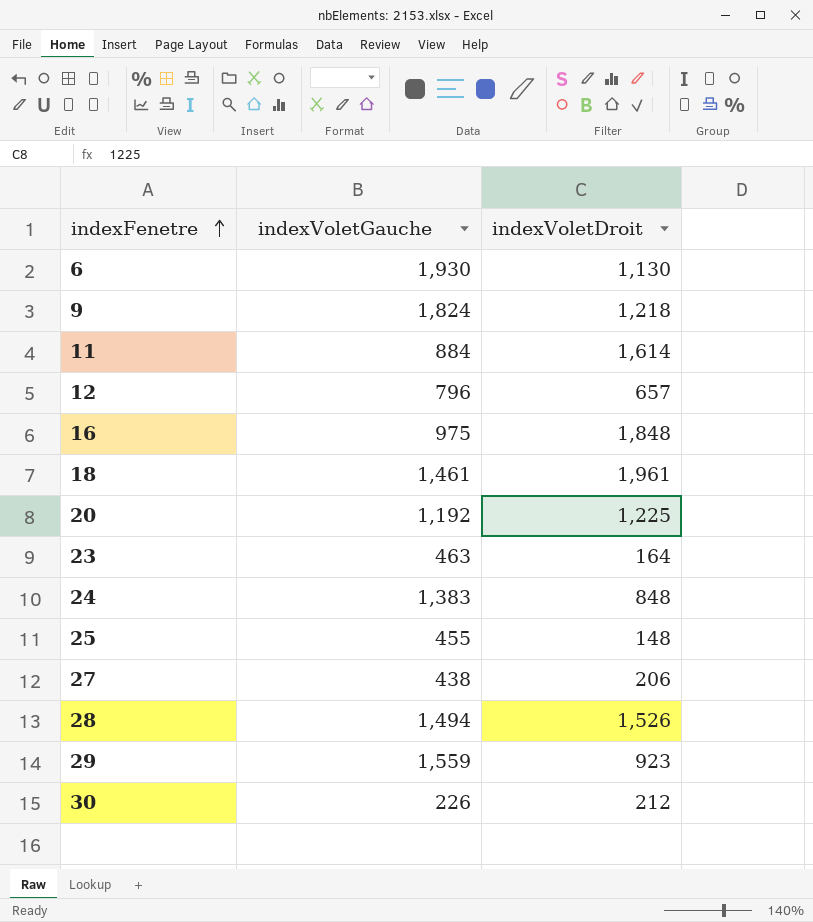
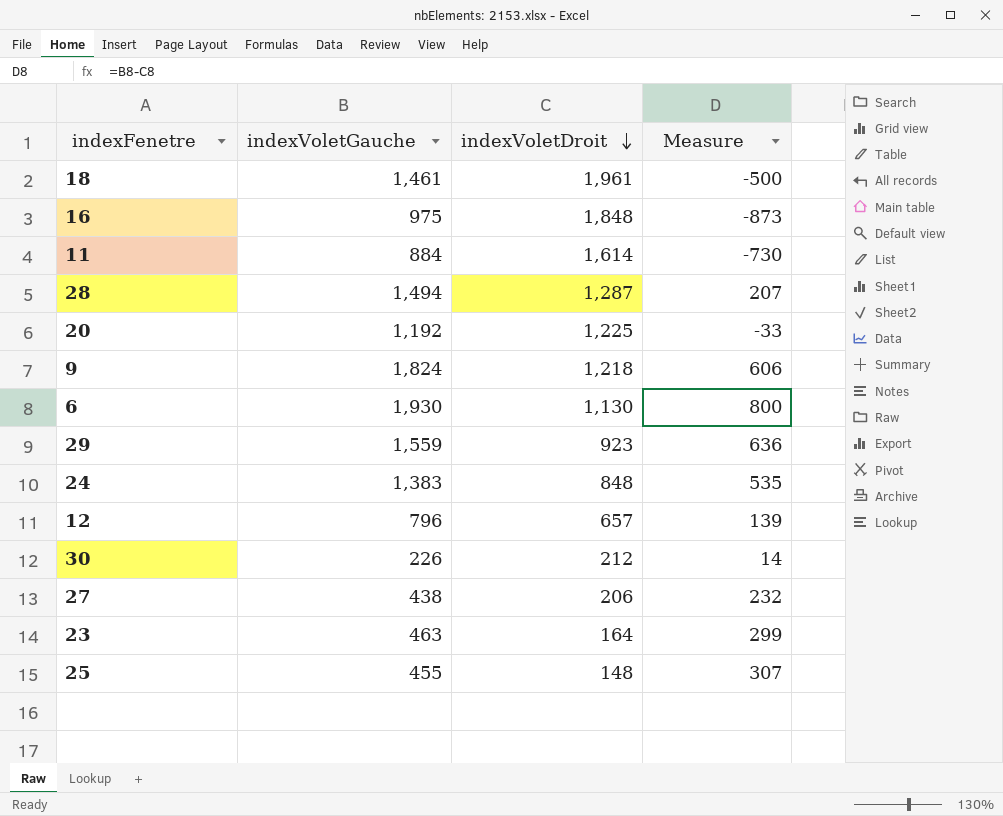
row order: indexFenetre ascending -> indexVoletDroit descending
column Measure | formula: none -> [indexVoletGauche] - [indexVoletDroit]
28 | indexVoletDroit: 1,526 -> 1,287

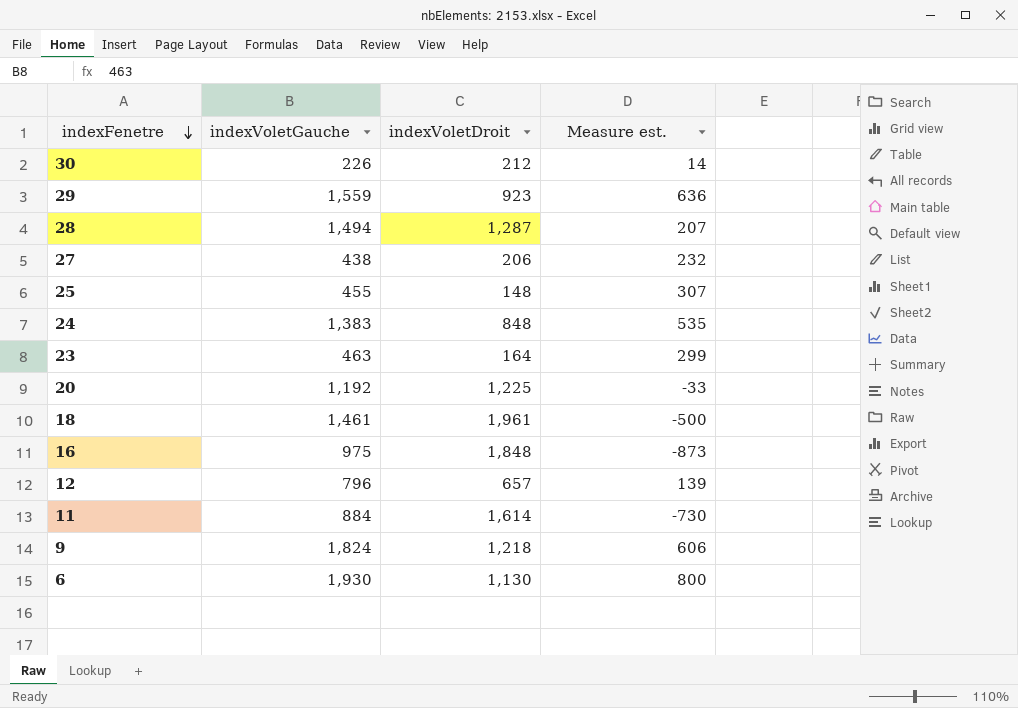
row order: indexVoletDroit descending -> indexFenetre descending
column name: Measure -> Measure est.

